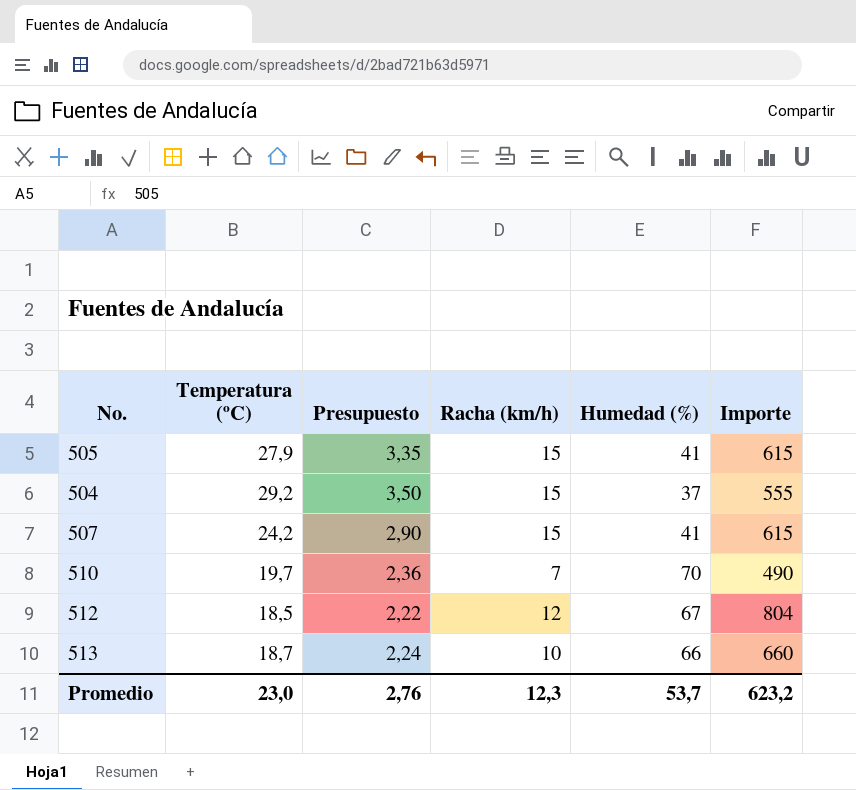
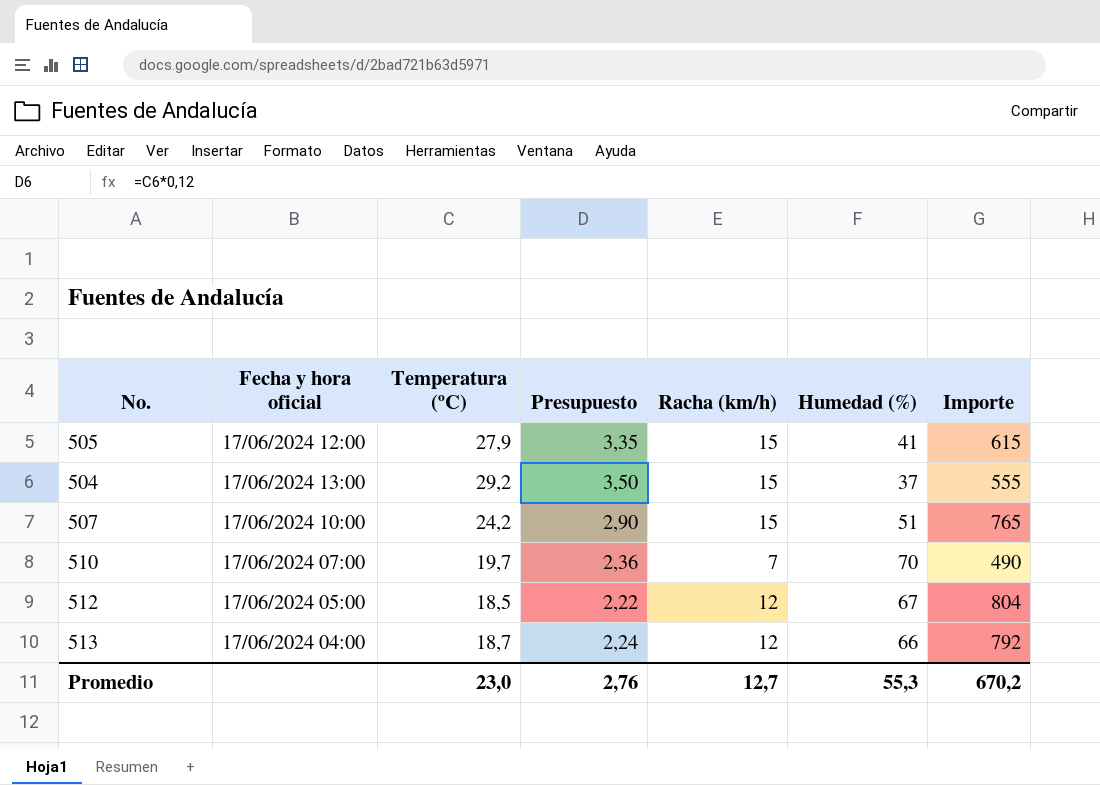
column Fecha y hora oficial | position: none -> 2
507 | Humedad (%): 41 -> 51
507 | Importe: 615 -> 765
513 | Racha (km/h): 10 -> 12
513 | Importe: 660 -> 792
Promedio | Racha (km/h): 12,3 -> 12,7
Promedio | Humedad (%): 53,7 -> 55,3
Promedio | Importe: 623,2 -> 670,2

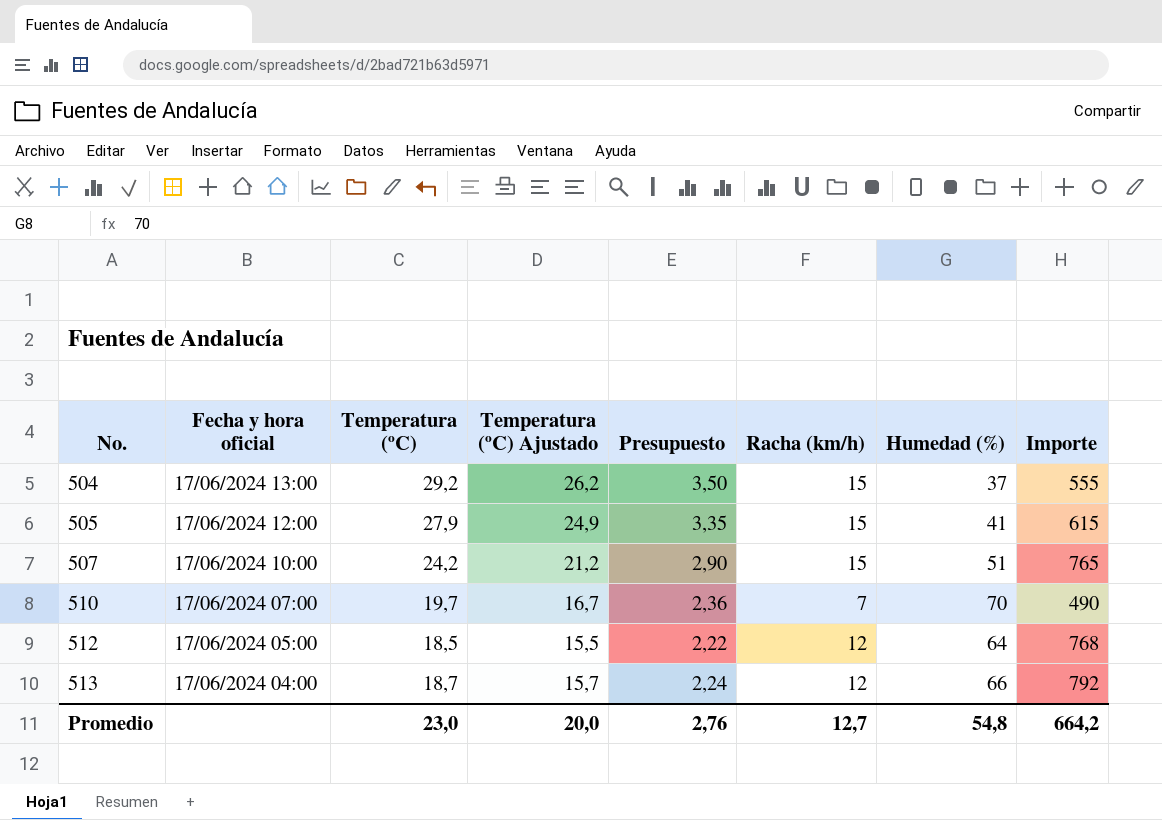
row order: none -> No. ascending
column Temperatura (ºC) Ajustado | formula: none -> [Temperatura (ºC)] - 3
512 | Humedad (%): 67 -> 64
512 | Importe: 804 -> 768
Promedio | Humedad (%): 55,3 -> 54,8
Promedio | Importe: 670,2 -> 664,2

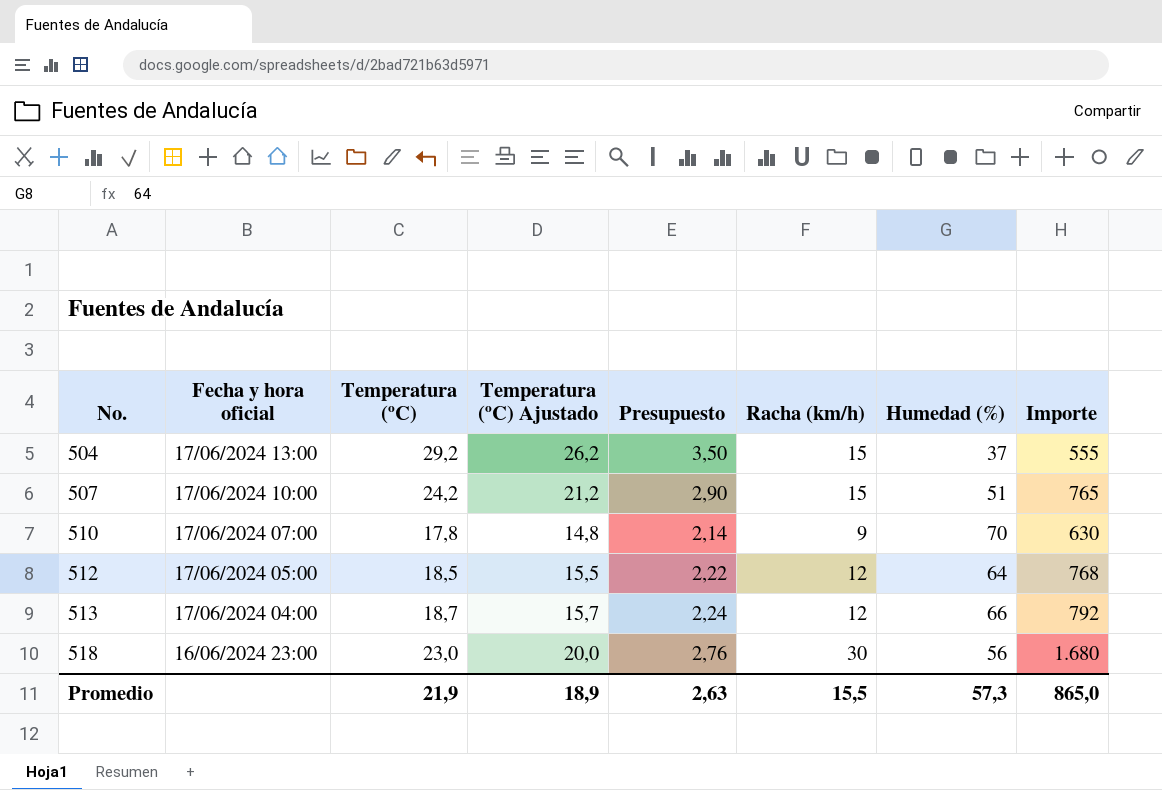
row 505: 17/06/2024 12:00 | 27,9 | 24,9 | 3,35 | 15 | 41 | 615 -> none
510 | Temperatura (ºC): 19,7 -> 17,8
510 | Temperatura (ºC) Ajustado: 16,7 -> 14,8
510 | Presupuesto: 2,36 -> 2,14
510 | Racha (km/h): 7 -> 9
510 | Importe: 490 -> 630
row 518: none -> 16/06/2024 23:00 | 23,0 | 20,0 | 2,76 | 30 | 56 | 1.680
Promedio | Temperatura (ºC): 23,0 -> 21,9
Promedio | Temperatura (ºC) Ajustado: 20,0 -> 18,9
Promedio | Presupuesto: 2,76 -> 2,63
Promedio | Racha (km/h): 12,7 -> 15,5
Promedio | Humedad (%): 54,8 -> 57,3
Promedio | Importe: 664,2 -> 865,0

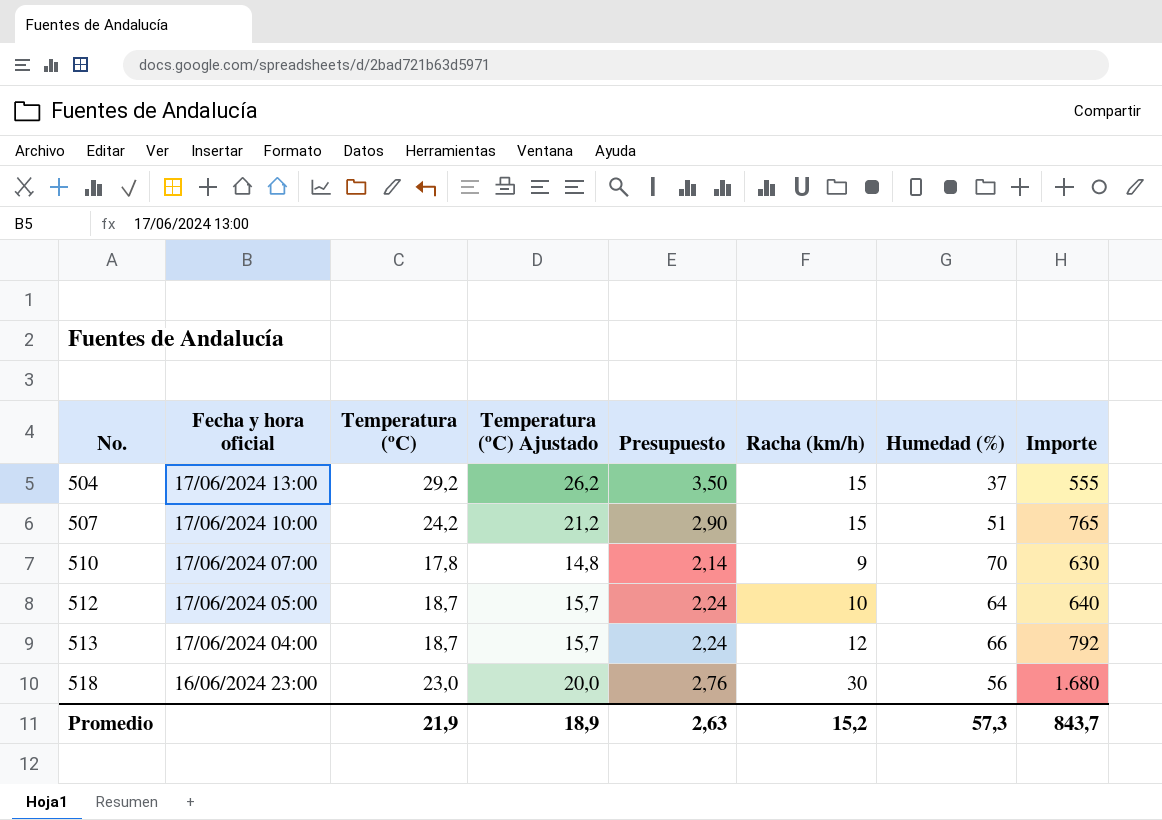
512 | Temperatura (ºC): 18,5 -> 18,7
512 | Temperatura (ºC) Ajustado: 15,5 -> 15,7
512 | Presupuesto: 2,22 -> 2,24
512 | Racha (km/h): 12 -> 10
512 | Importe: 768 -> 640
Promedio | Racha (km/h): 15,5 -> 15,2
Promedio | Importe: 865,0 -> 843,7

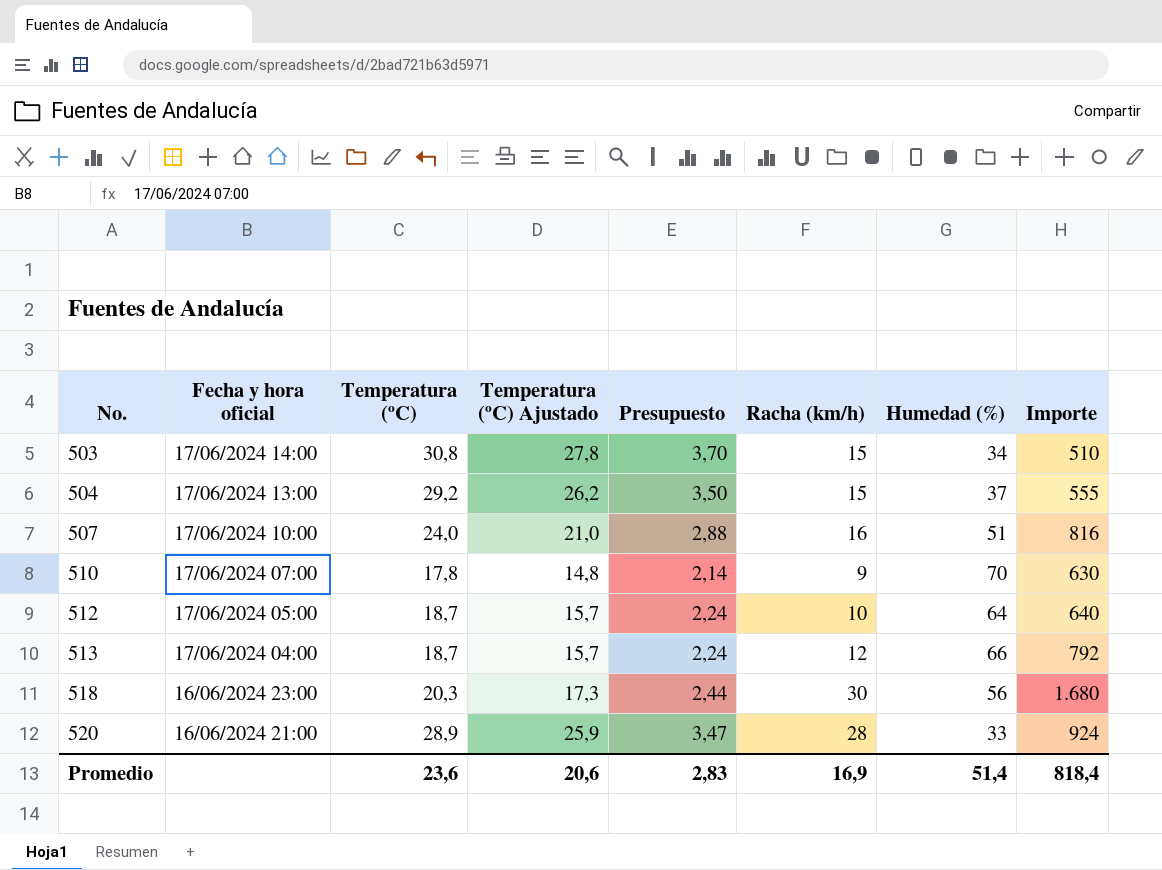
row 503: none -> 17/06/2024 14:00 | 30,8 | 27,8 | 3,70 | 15 | 34 | 510
507 | Temperatura (ºC): 24,2 -> 24,0
507 | Temperatura (ºC) Ajustado: 21,2 -> 21,0
507 | Presupuesto: 2,90 -> 2,88
507 | Racha (km/h): 15 -> 16
507 | Importe: 765 -> 816
518 | Temperatura (ºC): 23,0 -> 20,3
518 | Temperatura (ºC) Ajustado: 20,0 -> 17,3
518 | Presupuesto: 2,76 -> 2,44
row 520: none -> 16/06/2024 21:00 | 28,9 | 25,9 | 3,47 | 28 | 33 | 924
Promedio | Temperatura (ºC): 21,9 -> 23,6
Promedio | Temperatura (ºC) Ajustado: 18,9 -> 20,6
Promedio | Presupuesto: 2,63 -> 2,83
Promedio | Racha (km/h): 15,2 -> 16,9
Promedio | Humedad (%): 57,3 -> 51,4
Promedio | Importe: 843,7 -> 818,4

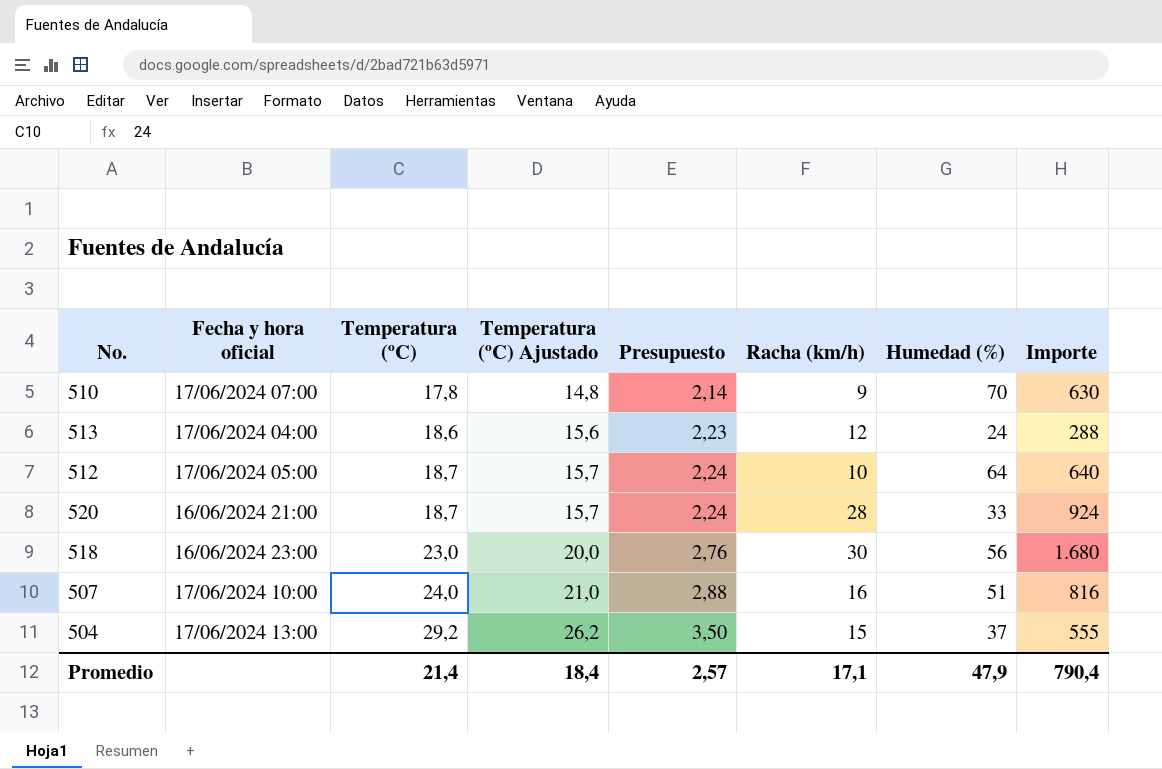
row order: No. ascending -> Temperatura (ºC) ascending
row 503: 17/06/2024 14:00 | 30,8 | 27,8 | 3,70 | 15 | 34 | 510 -> none
513 | Temperatura (ºC): 18,7 -> 18,6
513 | Temperatura (ºC) Ajustado: 15,7 -> 15,6
513 | Presupuesto: 2,24 -> 2,23
513 | Humedad (%): 66 -> 24
513 | Importe: 792 -> 288
520 | Temperatura (ºC): 28,9 -> 18,7
520 | Temperatura (ºC) Ajustado: 25,9 -> 15,7
520 | Presupuesto: 3,47 -> 2,24
518 | Temperatura (ºC): 20,3 -> 23,0
518 | Temperatura (ºC) Ajustado: 17,3 -> 20,0
518 | Presupuesto: 2,44 -> 2,76
Promedio | Temperatura (ºC): 23,6 -> 21,4
Promedio | Temperatura (ºC) Ajustado: 20,6 -> 18,4
Promedio | Presupuesto: 2,83 -> 2,57
Promedio | Racha (km/h): 16,9 -> 17,1
Promedio | Humedad (%): 51,4 -> 47,9
Promedio | Importe: 818,4 -> 790,4

